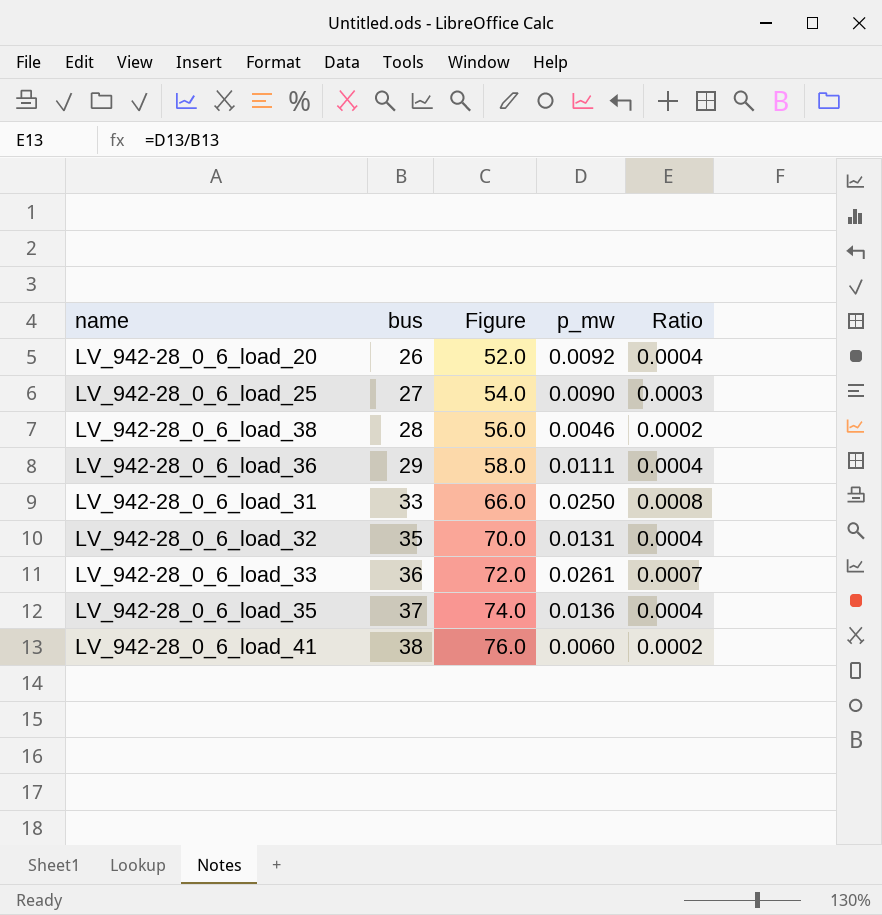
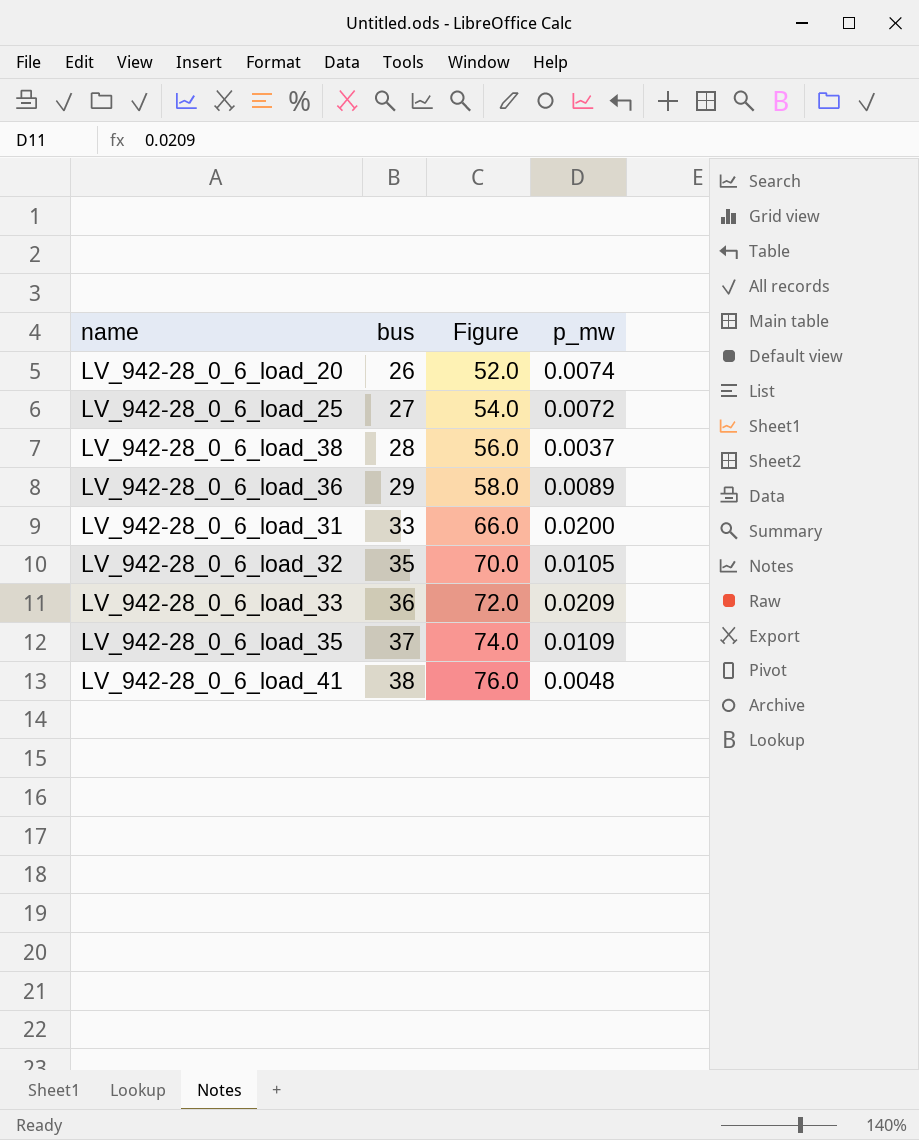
column Ratio | formula: [p_mw] / [bus] -> none
LV_942-28_0_6_load_20 | p_mw: 0.0092 -> 0.0074
LV_942-28_0_6_load_25 | p_mw: 0.0090 -> 0.0072
LV_942-28_0_6_load_38 | p_mw: 0.0046 -> 0.0037
LV_942-28_0_6_load_36 | p_mw: 0.0111 -> 0.0089
LV_942-28_0_6_load_31 | p_mw: 0.0250 -> 0.0200
LV_942-28_0_6_load_32 | p_mw: 0.0131 -> 0.0105
LV_942-28_0_6_load_33 | p_mw: 0.0261 -> 0.0209
LV_942-28_0_6_load_35 | p_mw: 0.0136 -> 0.0109
LV_942-28_0_6_load_41 | p_mw: 0.0060 -> 0.0048

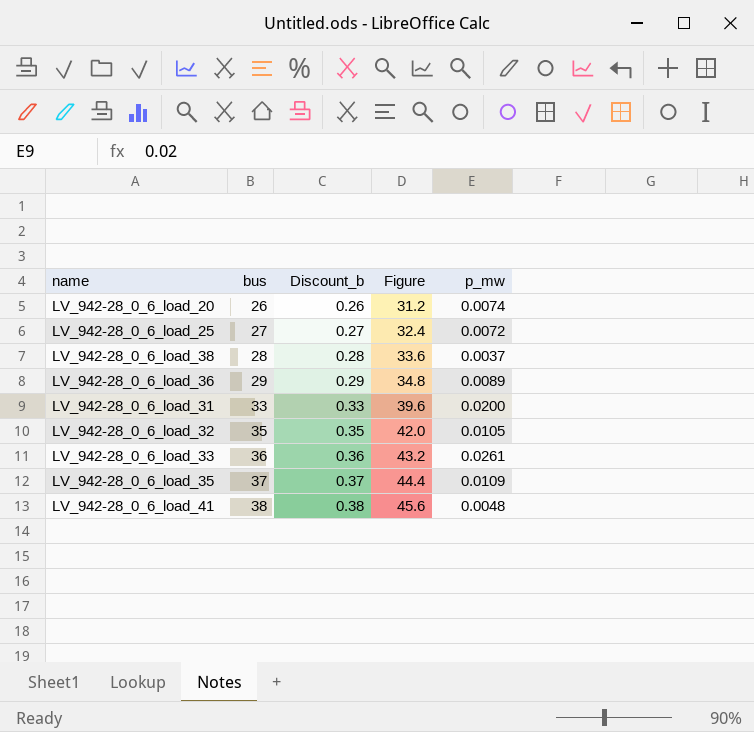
column Discount_b | formula: none -> [bus] * 0.01
column Figure | formula: [bus] * 2 -> [bus] * 1.2
LV_942-28_0_6_load_33 | p_mw: 0.0209 -> 0.0261

